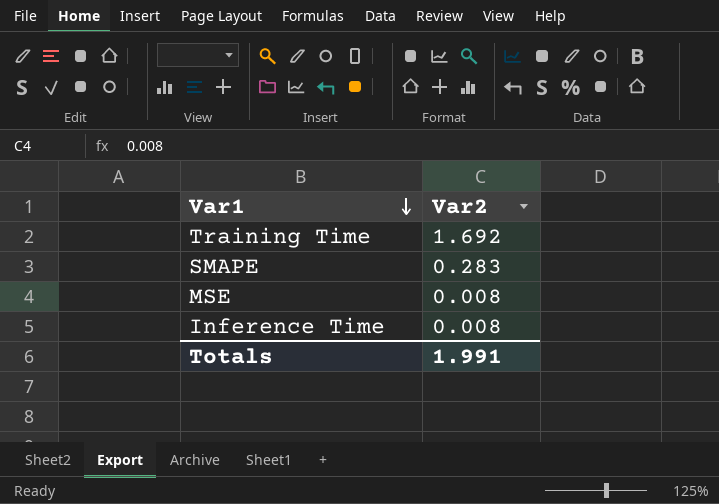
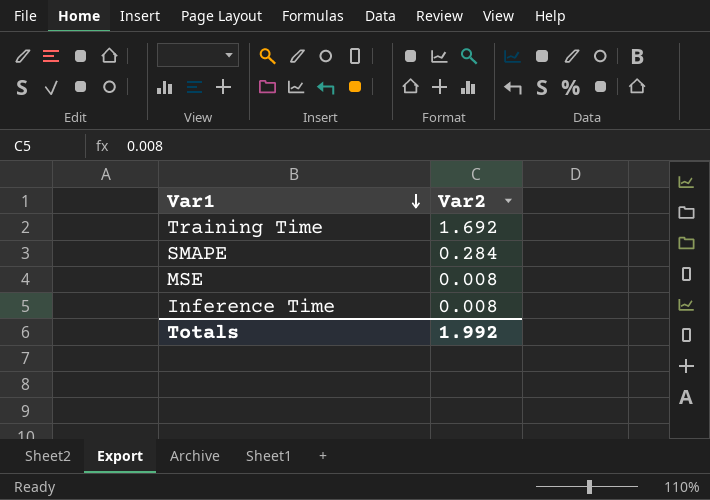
SMAPE | Var2: 0.283 -> 0.284
Totals | Var2: 1.991 -> 1.992

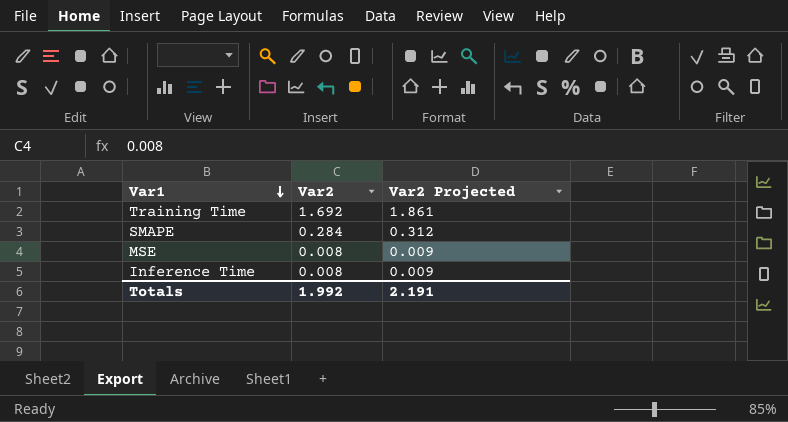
column Var2 Projected | formula: none -> [Var2] * 1.1

